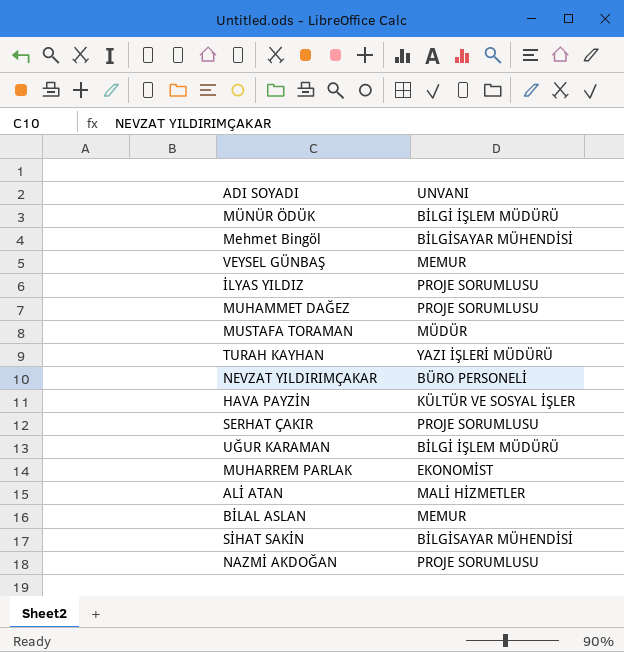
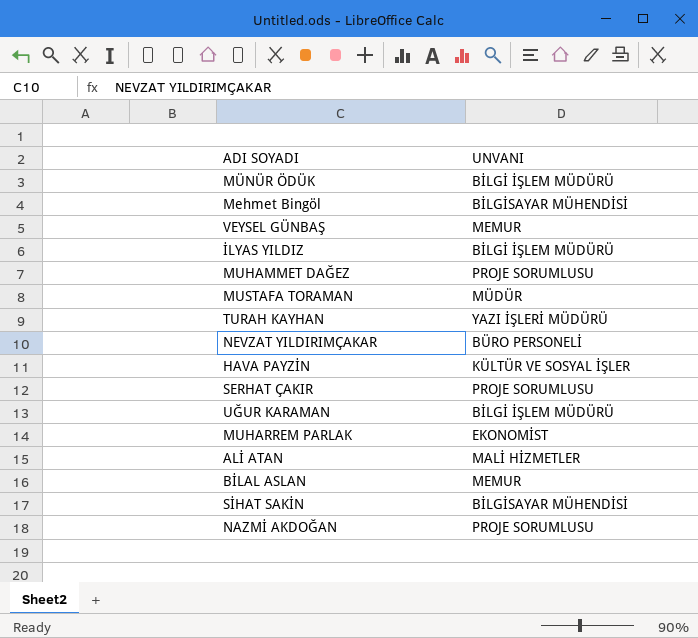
İLYAS YILDIZ | UNVANI: PROJE SORUMLUSU -> BİLGİ İŞLEM MÜDÜRÜ

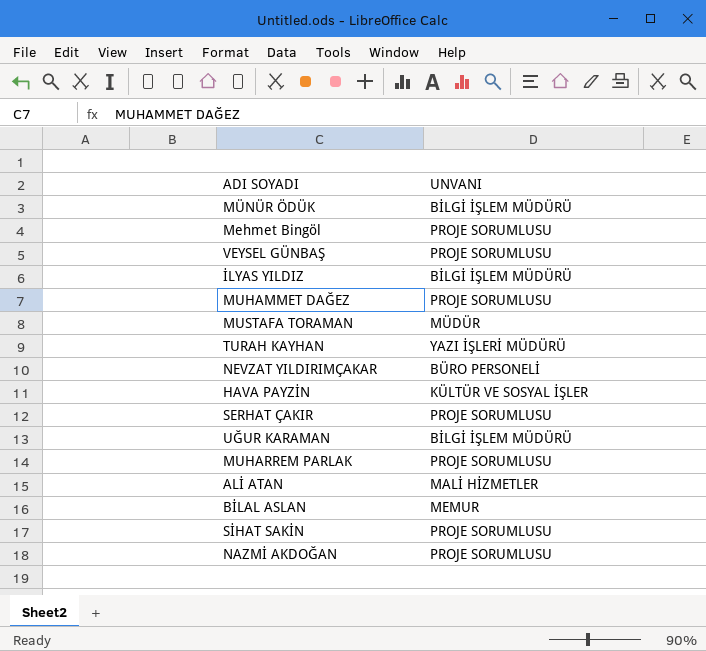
Mehmet Bingöl | UNVANI: BİLGİSAYAR MÜHENDİSİ -> PROJE SORUMLUSU
VEYSEL GÜNBAŞ | UNVANI: MEMUR -> PROJE SORUMLUSU
MUHARREM PARLAK | UNVANI: EKONOMİST -> PROJE SORUMLUSU
SİHAT SAKİN | UNVANI: BİLGİSAYAR MÜHENDİSİ -> PROJE SORUMLUSU

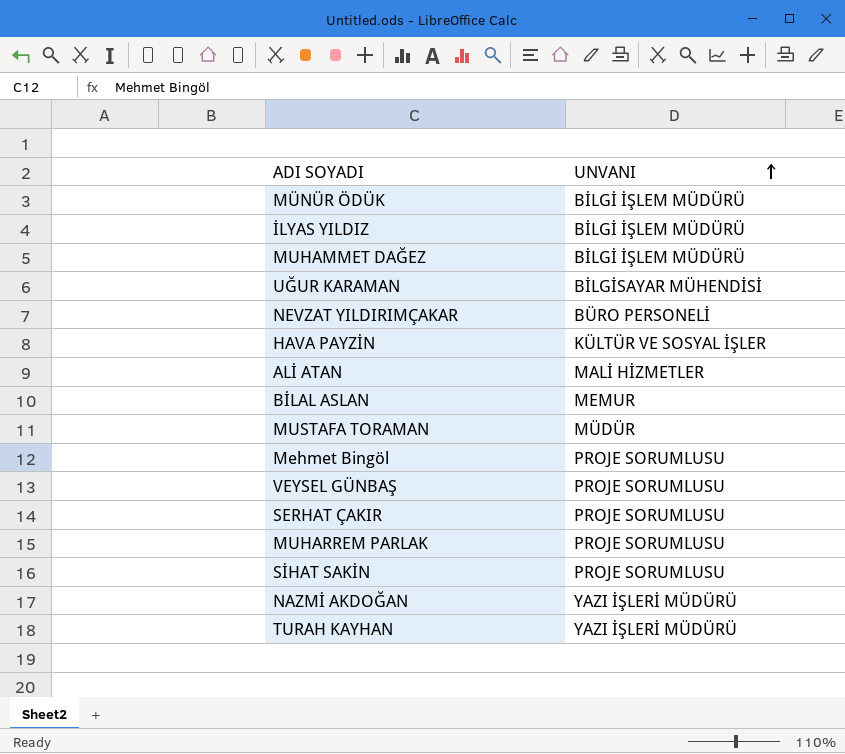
row order: none -> UNVANI ascending
MUHAMMET DAĞEZ | UNVANI: PROJE SORUMLUSU -> BİLGİ İŞLEM MÜDÜRÜ
UĞUR KARAMAN | UNVANI: BİLGİ İŞLEM MÜDÜRÜ -> BİLGİSAYAR MÜHENDİSİ
NAZMİ AKDOĞAN | UNVANI: PROJE SORUMLUSU -> YAZI İŞLERİ MÜDÜRÜ

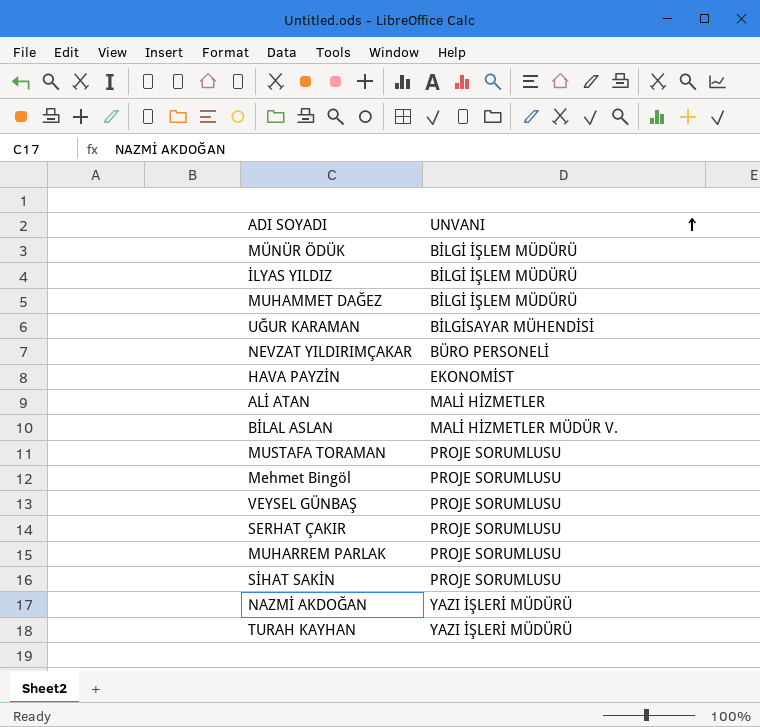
HAVA PAYZİN | UNVANI: KÜLTÜR VE SOSYAL İŞLER -> EKONOMİST
BİLAL ASLAN | UNVANI: MEMUR -> MALİ HİZMETLER MÜDÜR V.
MUSTAFA TORAMAN | UNVANI: MÜDÜR -> PROJE SORUMLUSU

